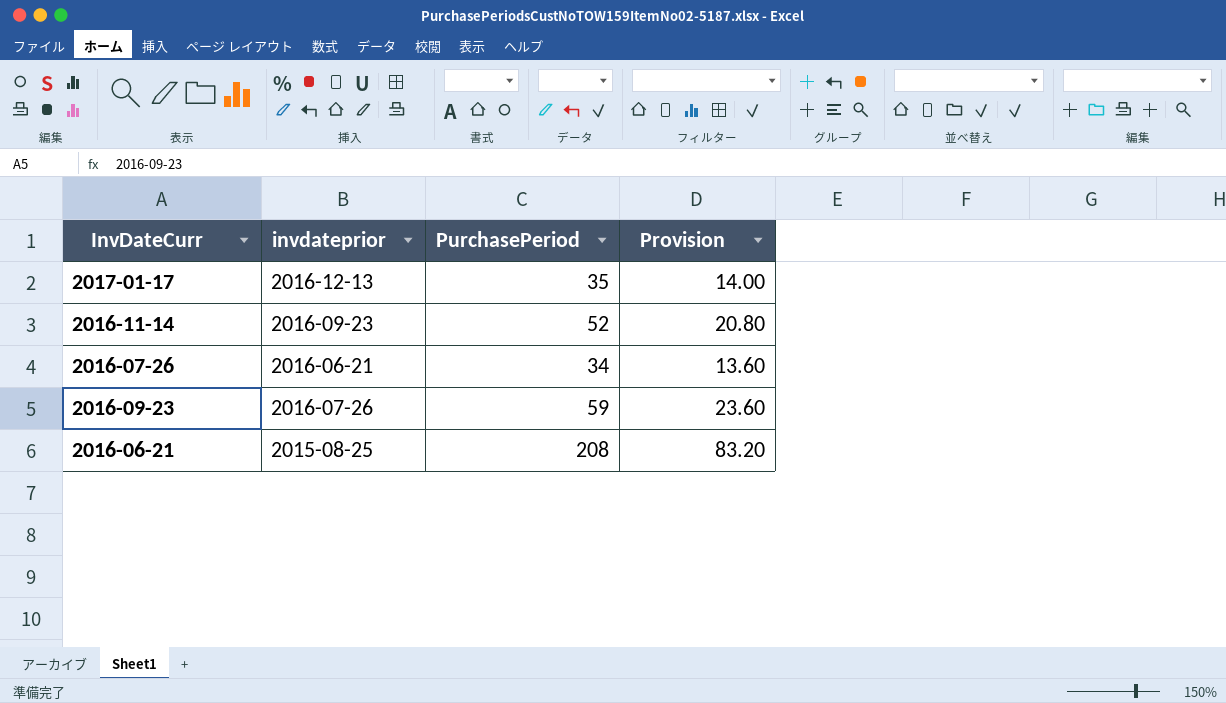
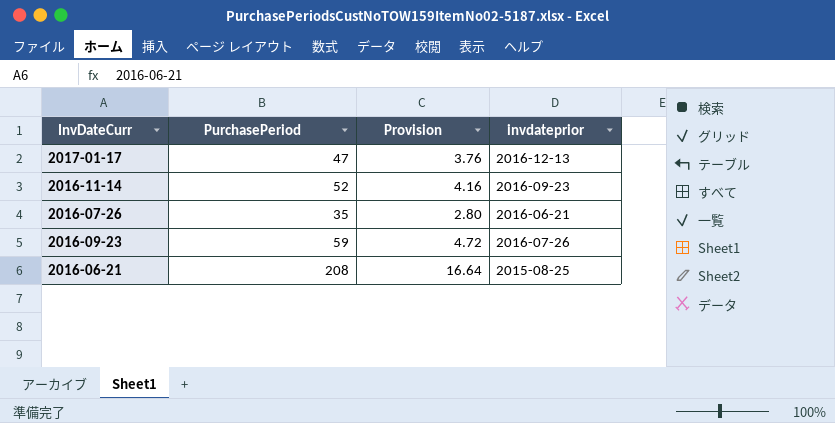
column Provision | formula: [PurchasePeriod] * 0.4 -> [PurchasePeriod] * 0.08
column invdateprior | position: 2 -> 4
2017-01-17 | PurchasePeriod: 35 -> 47
2016-07-26 | PurchasePeriod: 34 -> 35

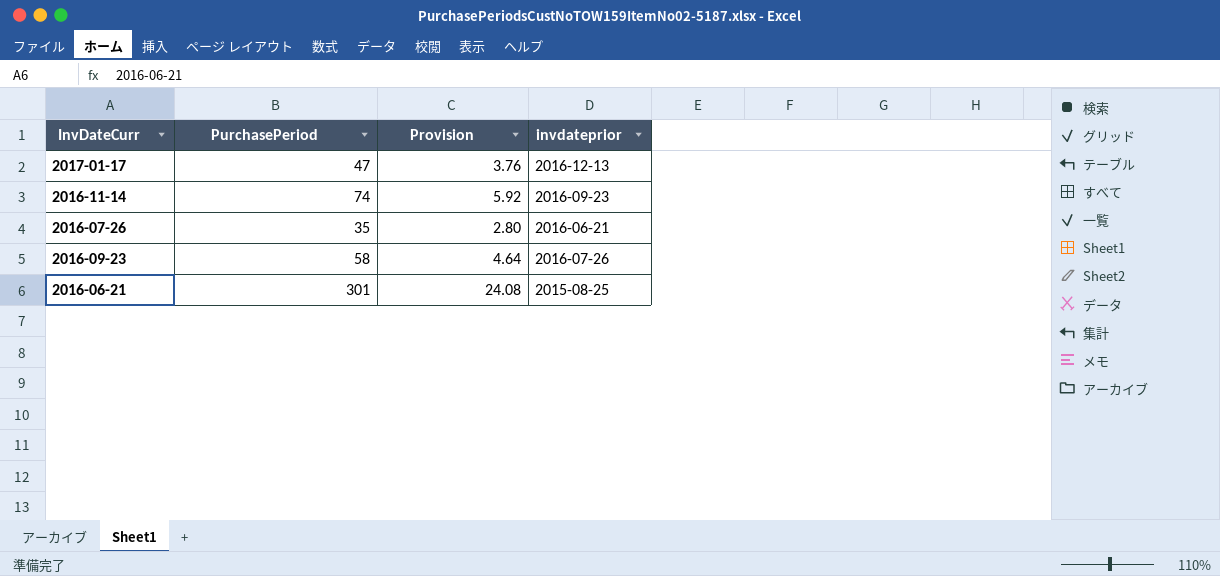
2016-11-14 | PurchasePeriod: 52 -> 74
2016-11-14 | Provision: 4.16 -> 5.92
2016-09-23 | PurchasePeriod: 59 -> 58
2016-09-23 | Provision: 4.72 -> 4.64
2016-06-21 | PurchasePeriod: 208 -> 301
2016-06-21 | Provision: 16.64 -> 24.08

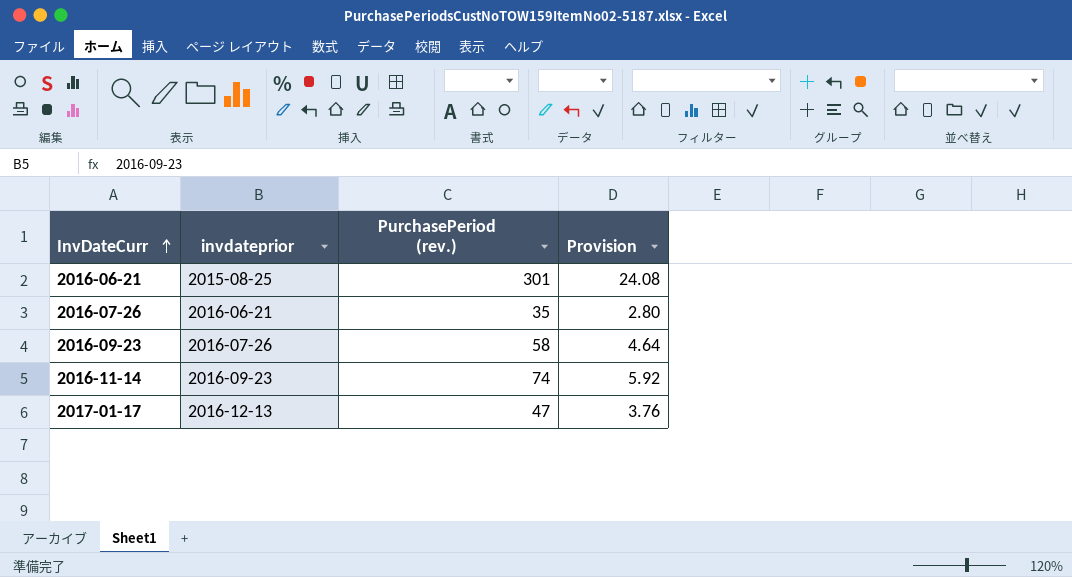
row order: none -> InvDateCurr ascending
column invdateprior | position: 4 -> 2
column name: PurchasePeriod -> PurchasePeriod (rev.)

